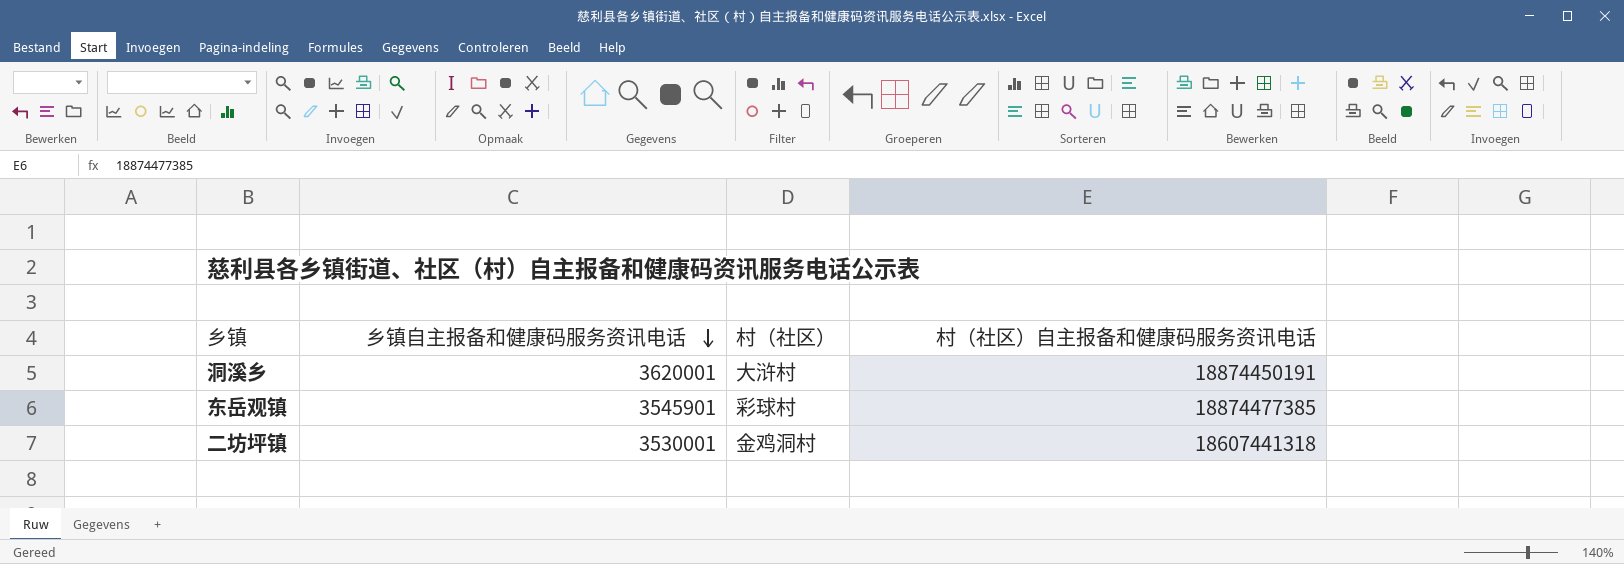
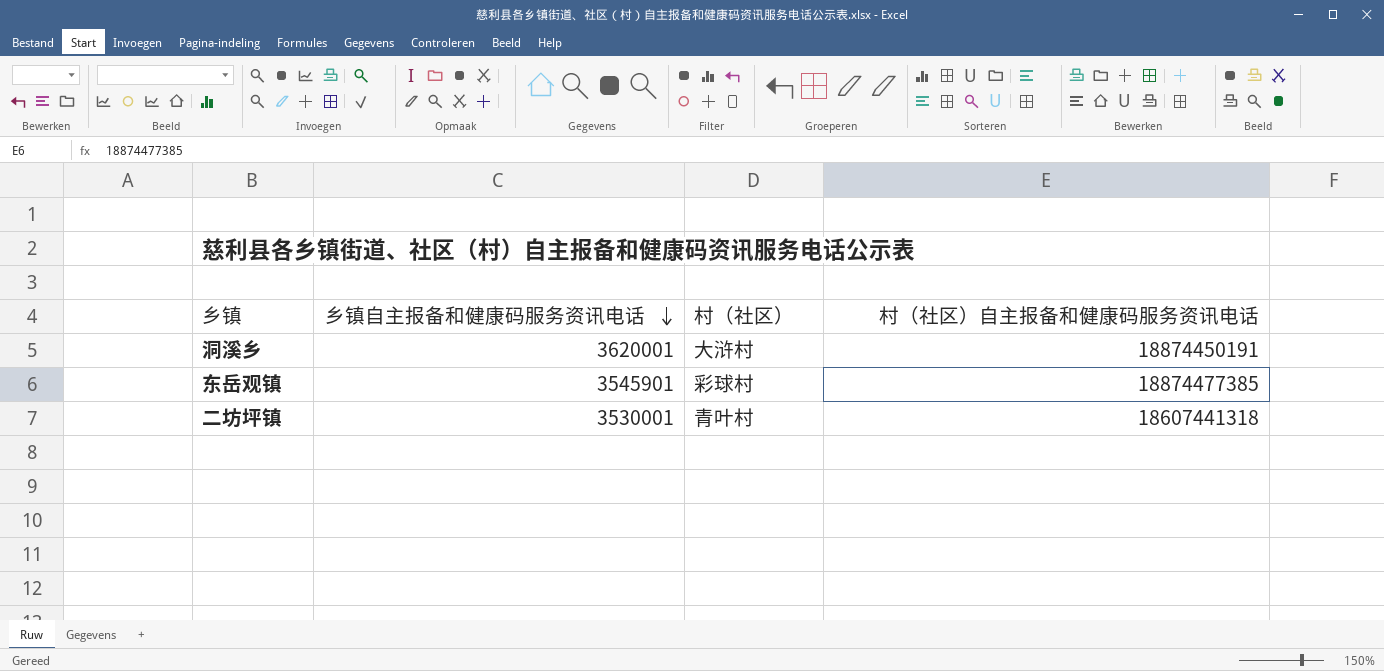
二坊坪镇 | 村（社区）: 金鸡洞村 -> 青叶村

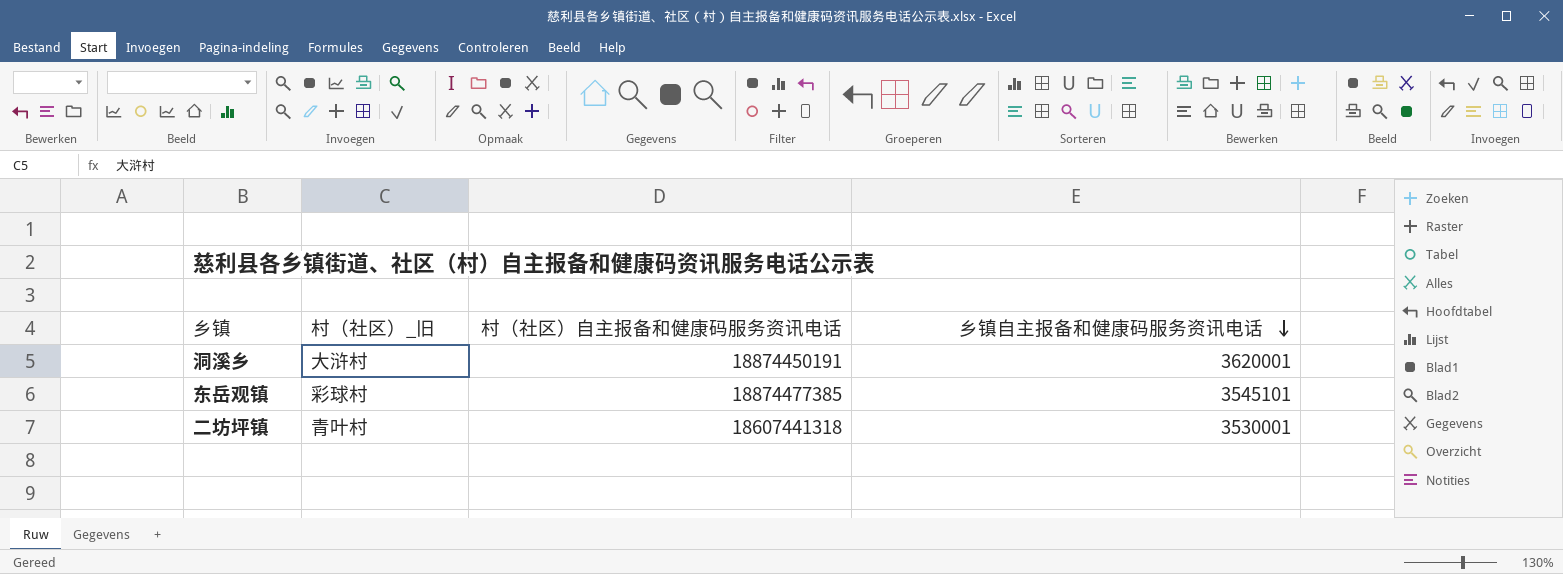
column name: 村（社区） -> 村（社区）_旧
column 乡镇自主报备和健康码服务资讯电话 | position: 2 -> 4
东岳观镇 | 乡镇自主报备和健康码服务资讯电话: 3545901 -> 3545101

